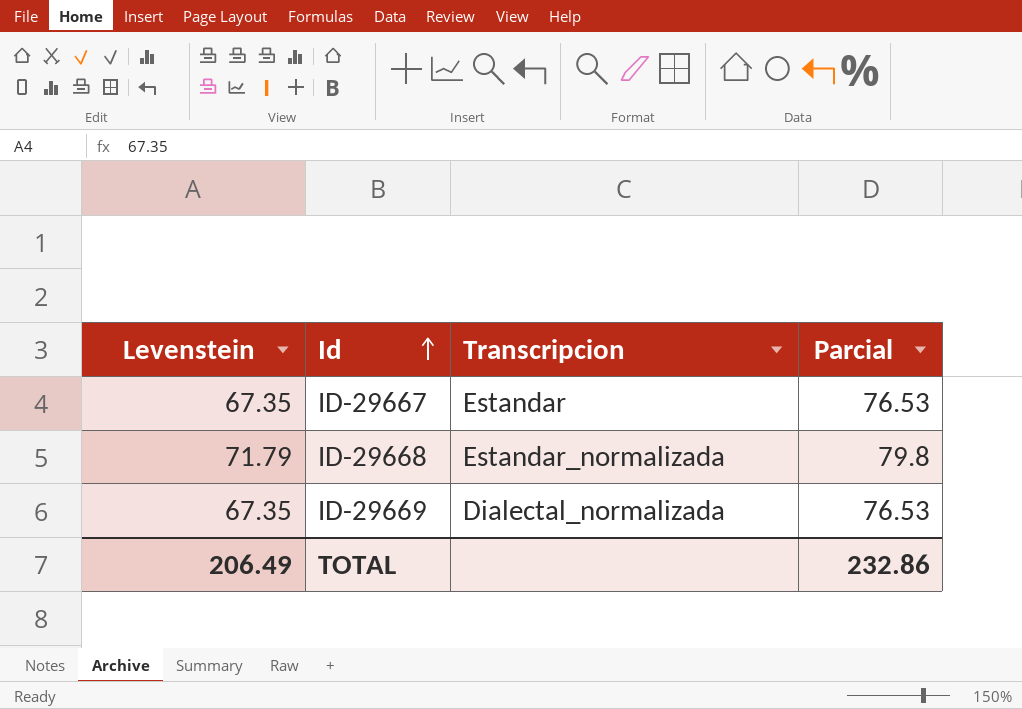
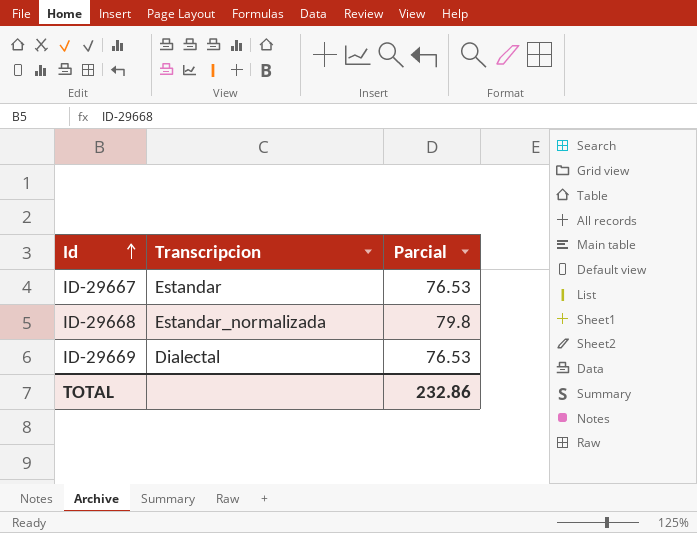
column Levenstein | position: 1 -> none
ID-29669 | Transcripcion: Dialectal_normalizada -> Dialectal

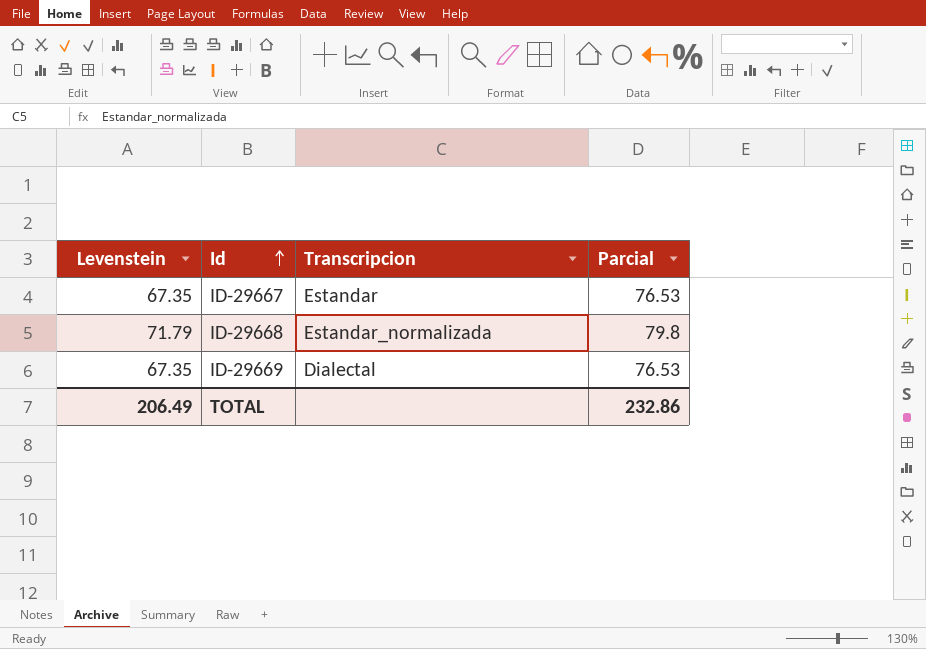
column Levenstein | position: none -> 1

